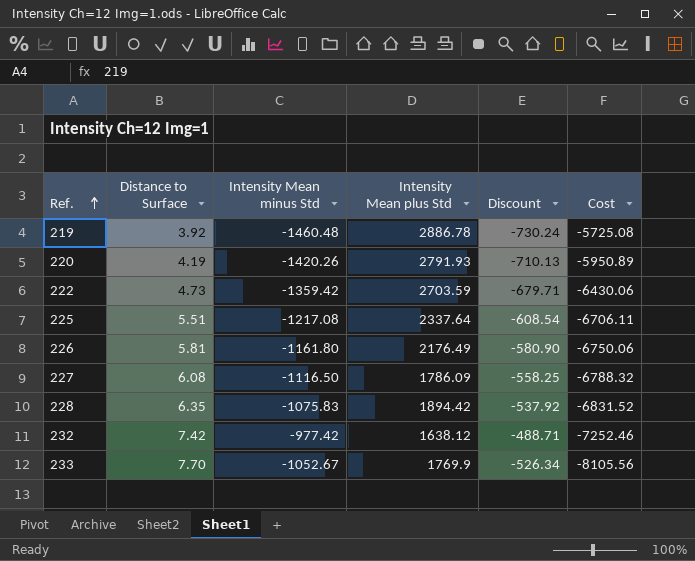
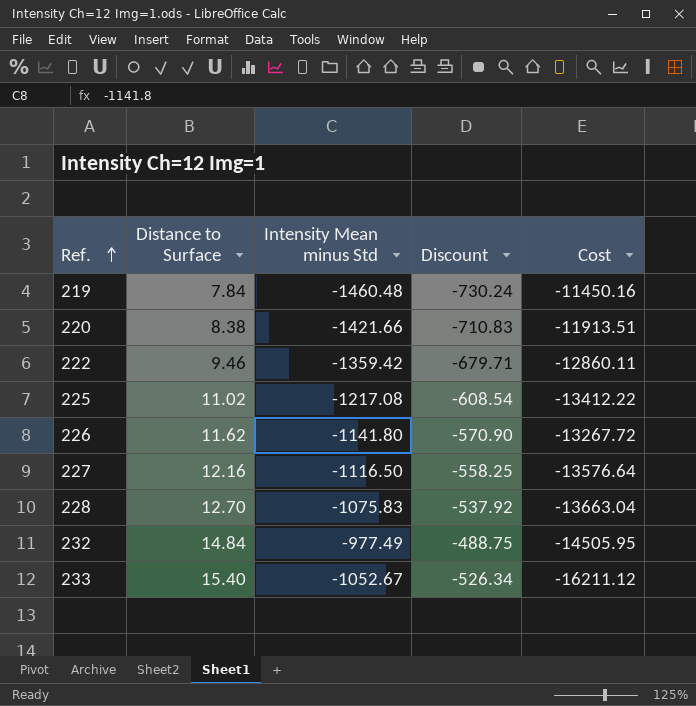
column Intensity Mean plus Std | position: 4 -> none
219 | Distance to Surface: 3.92 -> 7.84
219 | Cost: -5725.08 -> -11450.16
220 | Distance to Surface: 4.19 -> 8.38
220 | Intensity Mean minus Std: -1420.26 -> -1421.66
220 | Discount: -710.13 -> -710.83
220 | Cost: -5950.89 -> -11913.51
222 | Distance to Surface: 4.73 -> 9.46
222 | Cost: -6430.06 -> -12860.11
225 | Distance to Surface: 5.51 -> 11.02
225 | Cost: -6706.11 -> -13412.22
226 | Distance to Surface: 5.81 -> 11.62
226 | Intensity Mean minus Std: -1161.80 -> -1141.80
226 | Discount: -580.90 -> -570.90
226 | Cost: -6750.06 -> -13267.72
227 | Distance to Surface: 6.08 -> 12.16
227 | Cost: -6788.32 -> -13576.64
228 | Distance to Surface: 6.35 -> 12.70
228 | Cost: -6831.52 -> -13663.04
232 | Distance to Surface: 7.42 -> 14.84
232 | Intensity Mean minus Std: -977.42 -> -977.49
232 | Discount: -488.71 -> -488.75
232 | Cost: -7252.46 -> -14505.95
233 | Distance to Surface: 7.70 -> 15.40
233 | Cost: -8105.56 -> -16211.12

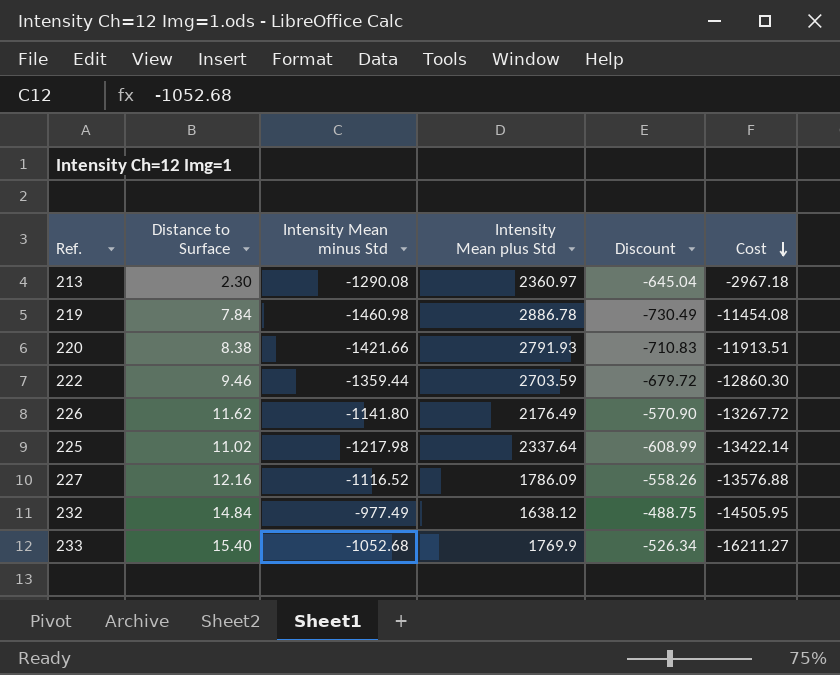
row order: Ref. ascending -> Cost descending
column Intensity Mean plus Std | position: none -> 4
row 228: 12.70 | -1075.83 | -537.92 | -13663.04 -> none
row 213: none -> 2.30 | -1290.08 | 2360.97 | -645.04 | -2967.18
219 | Intensity Mean minus Std: -1460.48 -> -1460.98
219 | Discount: -730.24 -> -730.49
219 | Cost: -11450.16 -> -11454.08
222 | Intensity Mean minus Std: -1359.42 -> -1359.44
222 | Discount: -679.71 -> -679.72
222 | Cost: -12860.11 -> -12860.30
225 | Intensity Mean minus Std: -1217.08 -> -1217.98
225 | Discount: -608.54 -> -608.99
225 | Cost: -13412.22 -> -13422.14
227 | Intensity Mean minus Std: -1116.50 -> -1116.52
227 | Discount: -558.25 -> -558.26
227 | Cost: -13576.64 -> -13576.88
233 | Intensity Mean minus Std: -1052.67 -> -1052.68
233 | Cost: -16211.12 -> -16211.27

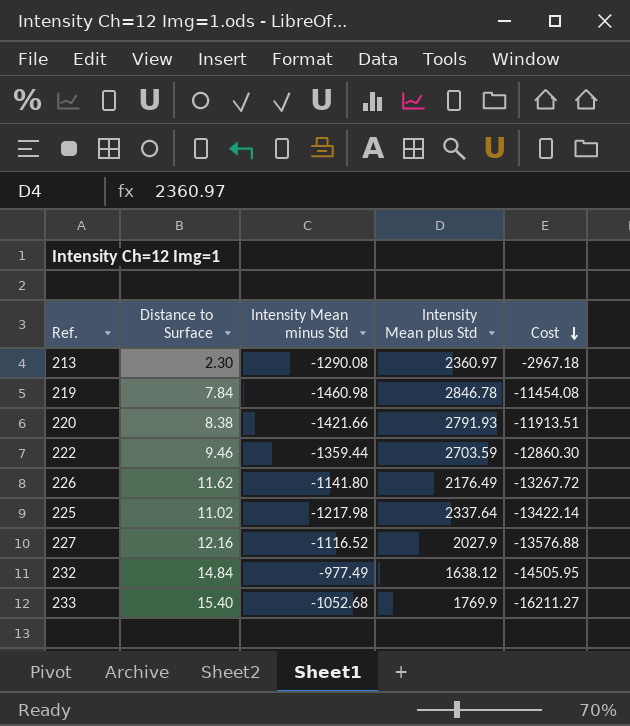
column Discount | formula: [Intensity Mean minus Std] * 0.5 -> none
219 | Intensity Mean plus Std: 2886.78 -> 2846.78
227 | Intensity Mean plus Std: 1786.09 -> 2027.9

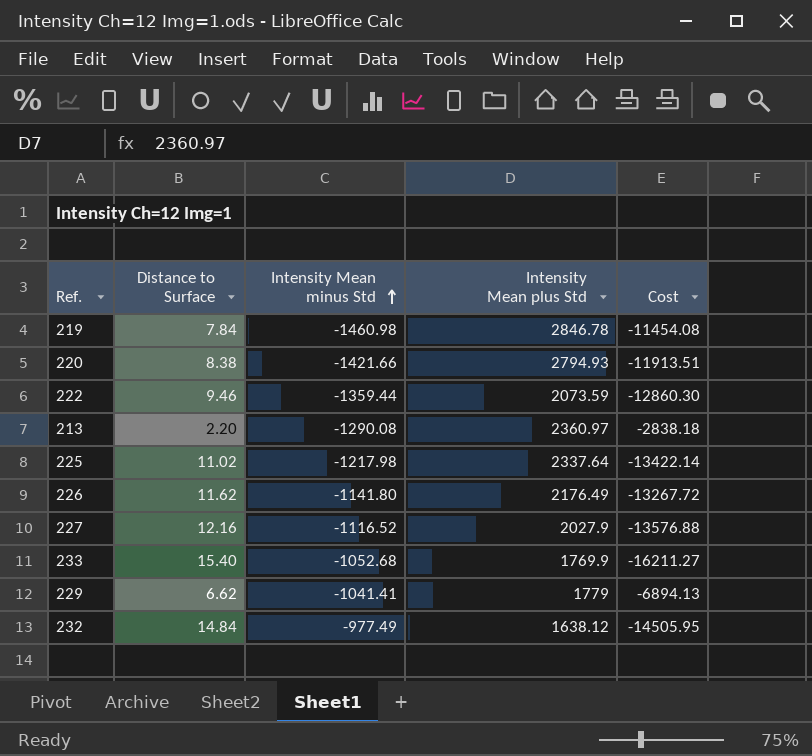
row order: Cost descending -> Intensity Mean minus Std ascending
220 | Intensity Mean plus Std: 2791.93 -> 2794.93
222 | Intensity Mean plus Std: 2703.59 -> 2073.59
213 | Distance to Surface: 2.30 -> 2.20
213 | Cost: -2967.18 -> -2838.18
row 229: none -> 6.62 | -1041.41 | 1779 | -6894.13

